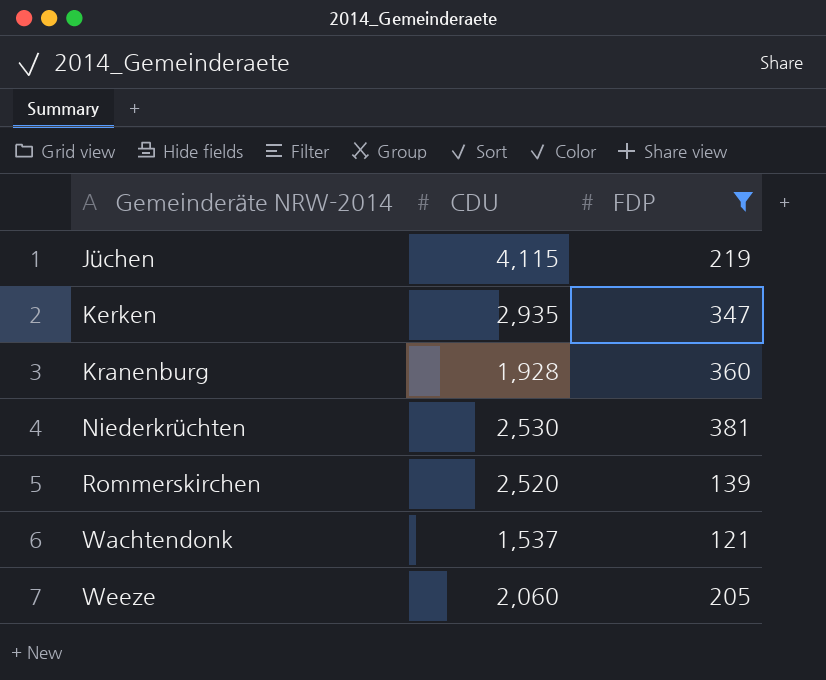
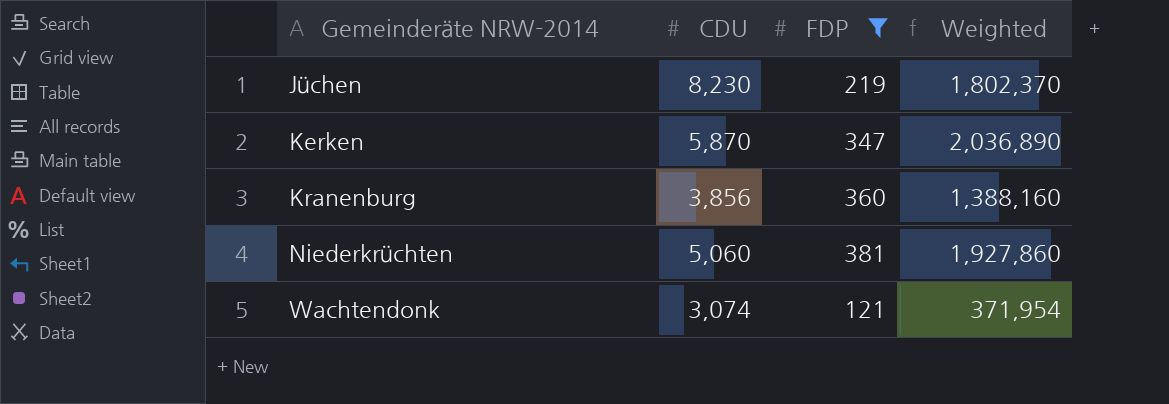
column Weighted | formula: none -> [CDU] * [FDP]
row Rommerskirchen: 2,520 | 139 -> none
row Weeze: 2,060 | 205 -> none
Jüchen | CDU: 4,115 -> 8,230
Kerken | CDU: 2,935 -> 5,870
Kranenburg | CDU: 1,928 -> 3,856
Niederkrüchten | CDU: 2,530 -> 5,060
Wachtendonk | CDU: 1,537 -> 3,074

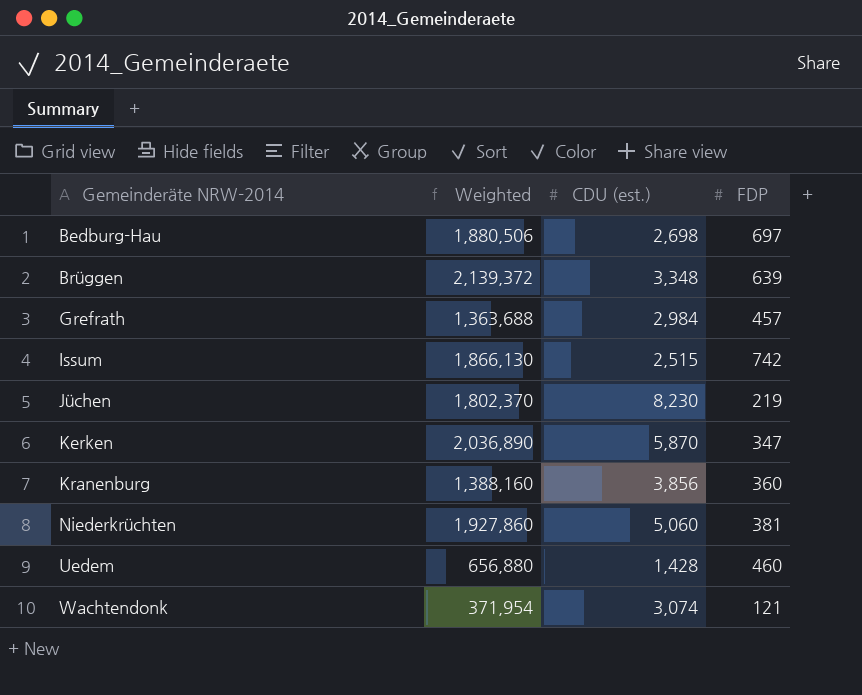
filter: FDP <= 381 -> none
column Weighted | position: 4 -> 2
column name: CDU -> CDU (est.)

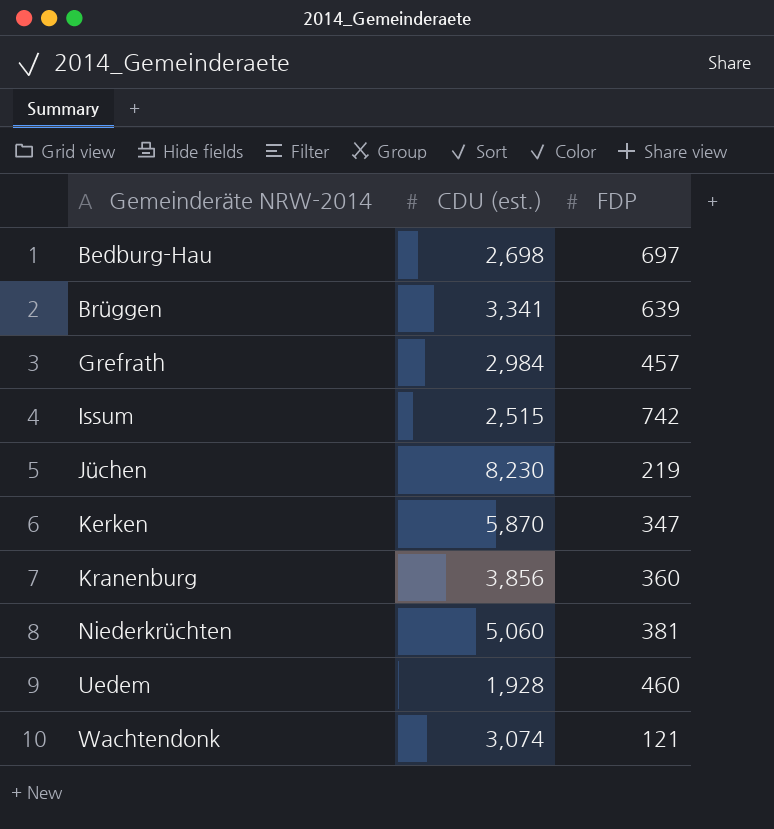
column Weighted | formula: [CDU (est.)] * [FDP] -> none
Brüggen | CDU (est.): 3,348 -> 3,341
Uedem | CDU (est.): 1,428 -> 1,928

